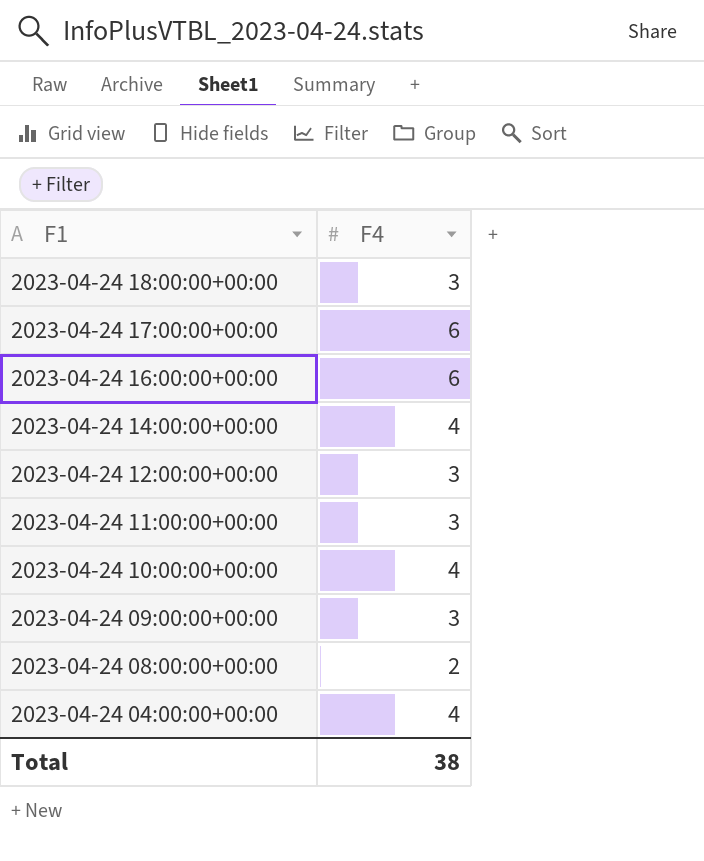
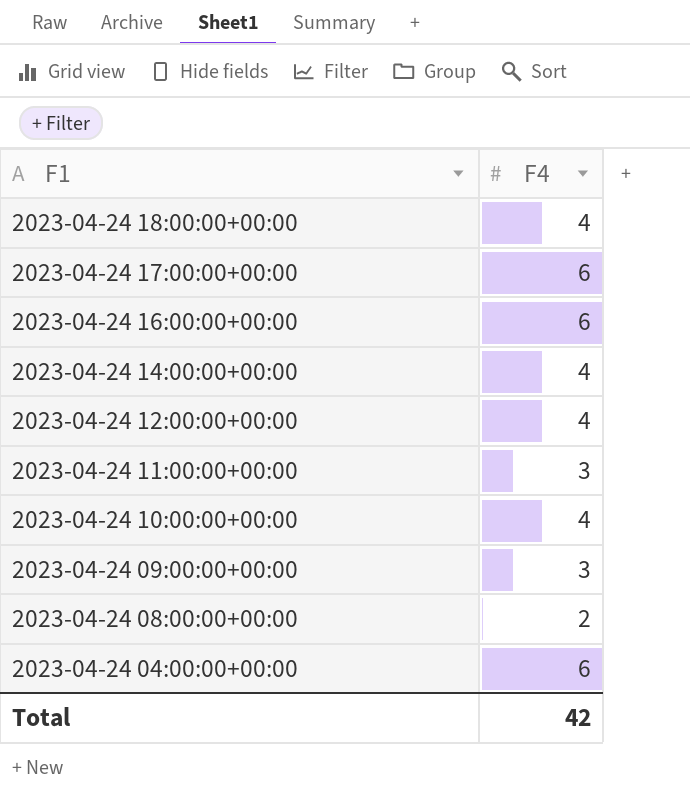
2023-04-24 18:00:00+00:00 | F4: 3 -> 4
2023-04-24 12:00:00+00:00 | F4: 3 -> 4
2023-04-24 04:00:00+00:00 | F4: 4 -> 6
Total | F4: 38 -> 42

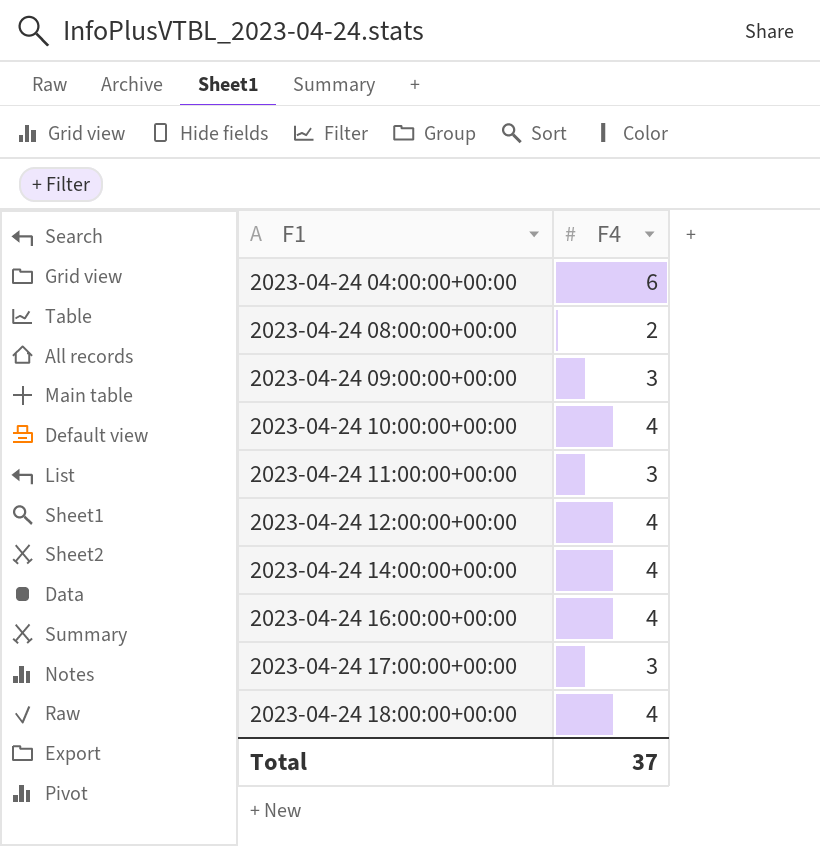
row order: F1 descending -> F1 ascending
2023-04-24 16:00:00+00:00 | F4: 6 -> 4
2023-04-24 17:00:00+00:00 | F4: 6 -> 3
Total | F4: 42 -> 37

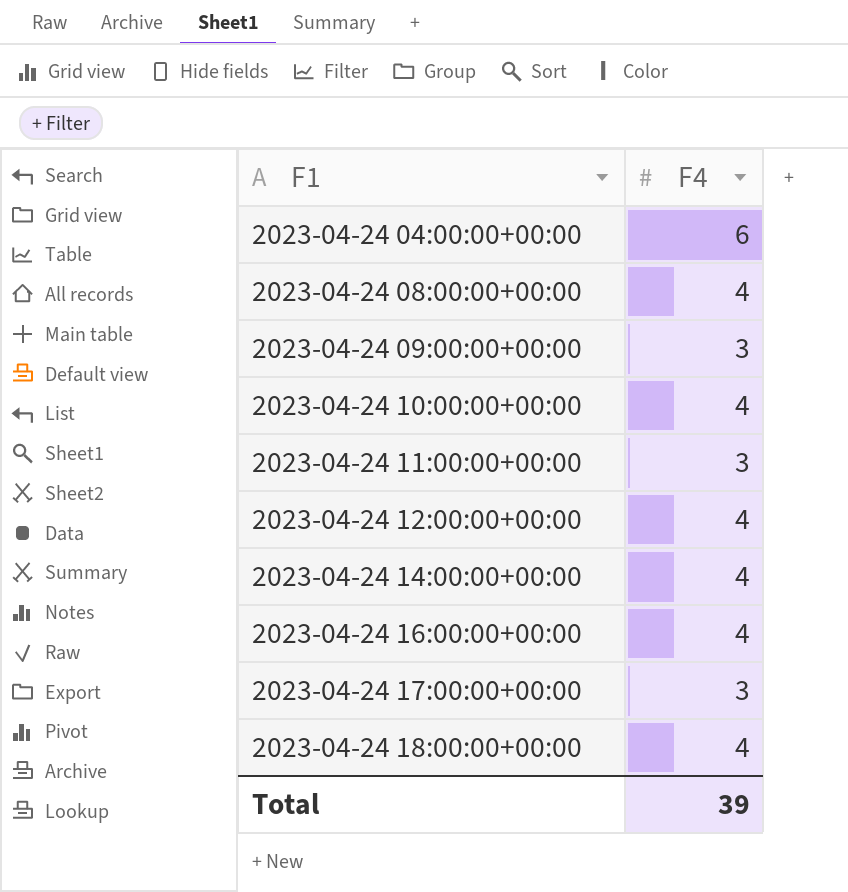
2023-04-24 08:00:00+00:00 | F4: 2 -> 4
Total | F4: 37 -> 39

